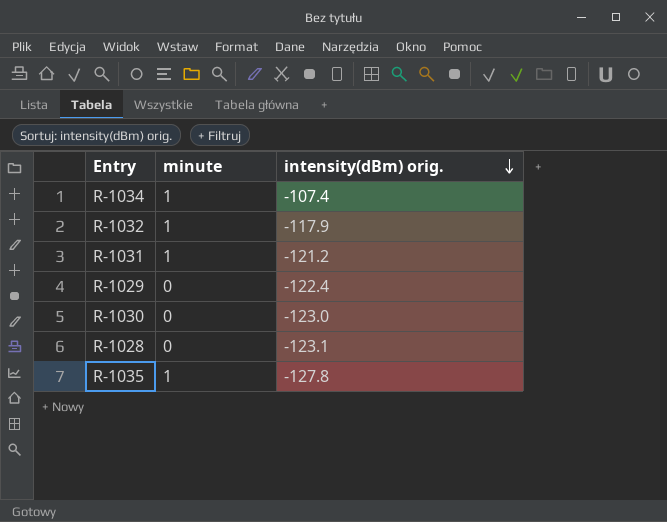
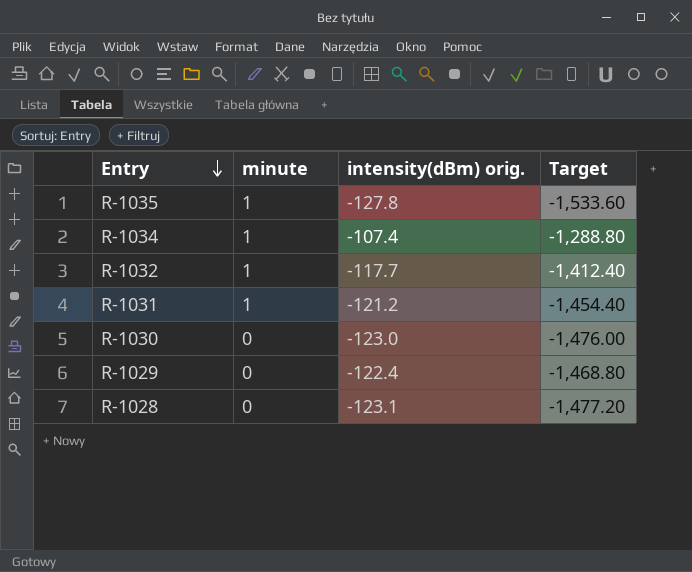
row order: intensity(dBm) orig. descending -> Entry descending
column Target | formula: none -> [intensity(dBm) orig.] * 12
R-1032 | intensity(dBm) orig.: -117.9 -> -117.7

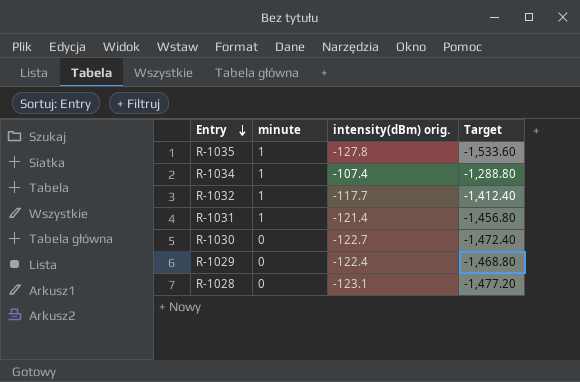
R-1031 | intensity(dBm) orig.: -121.2 -> -121.4
R-1031 | Target: -1,454.40 -> -1,456.80
R-1030 | intensity(dBm) orig.: -123.0 -> -122.7
R-1030 | Target: -1,476.00 -> -1,472.40

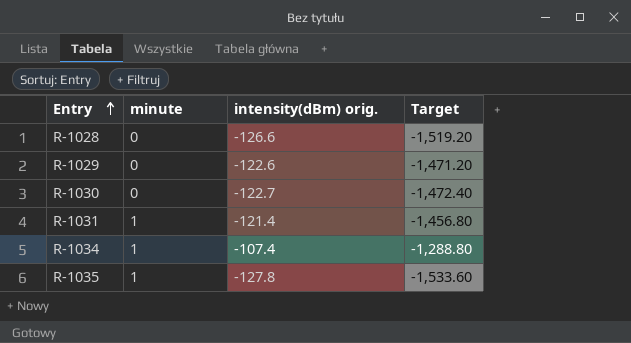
row order: Entry descending -> Entry ascending
row R-1032: 1 | -117.7 | -1,412.40 -> none
R-1028 | intensity(dBm) orig.: -123.1 -> -126.6
R-1028 | Target: -1,477.20 -> -1,519.20
R-1029 | intensity(dBm) orig.: -122.4 -> -122.6
R-1029 | Target: -1,468.80 -> -1,471.20

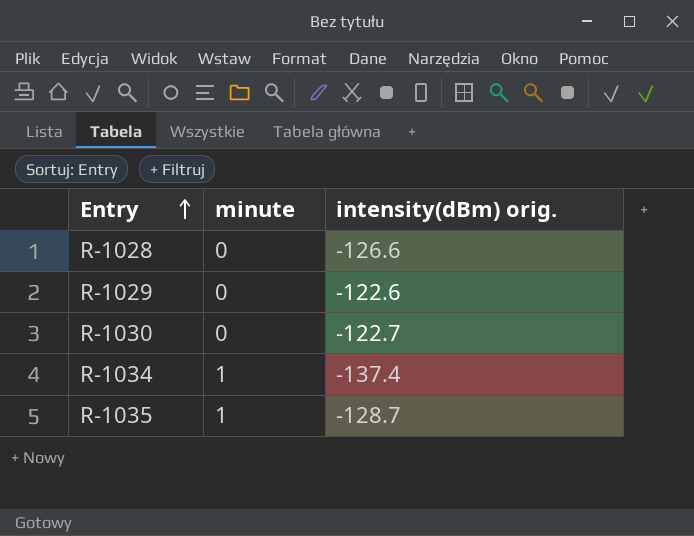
column Target | formula: [intensity(dBm) orig.] * 12 -> none
row R-1031: 1 | -121.4 | -1,456.80 -> none
R-1034 | intensity(dBm) orig.: -107.4 -> -137.4
R-1035 | intensity(dBm) orig.: -127.8 -> -128.7

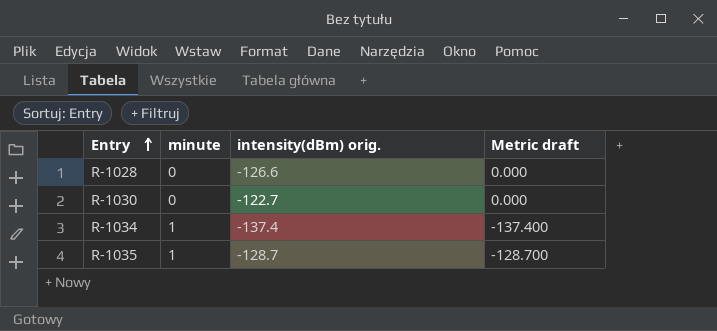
column Metric draft | formula: none -> [minute] * [intensity(dBm) orig.]
row R-1029: 0 | -122.6 -> none

